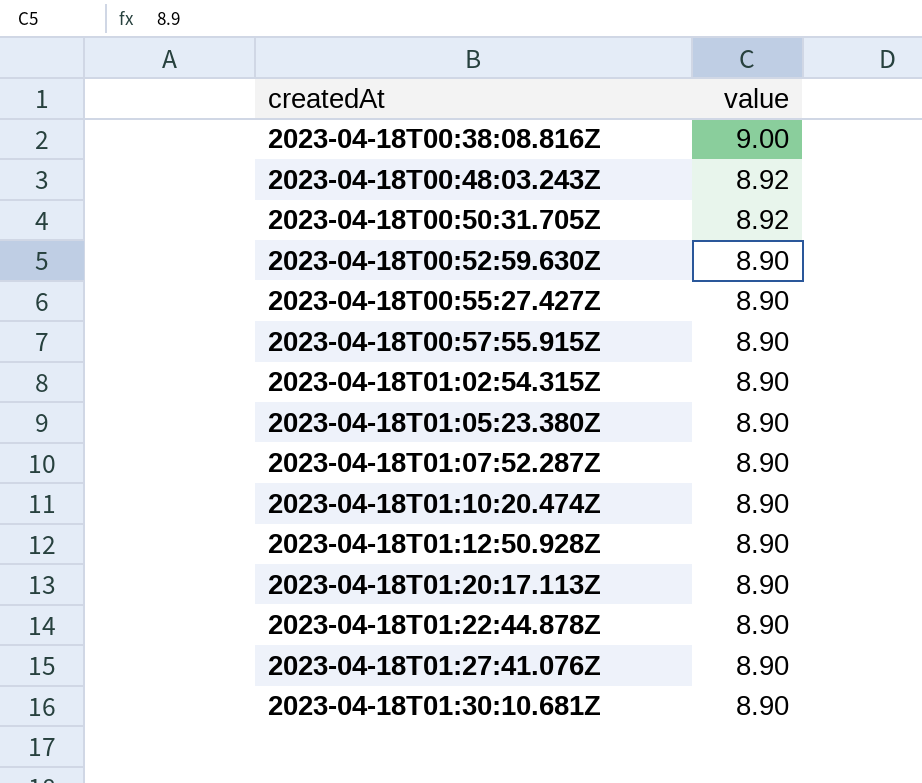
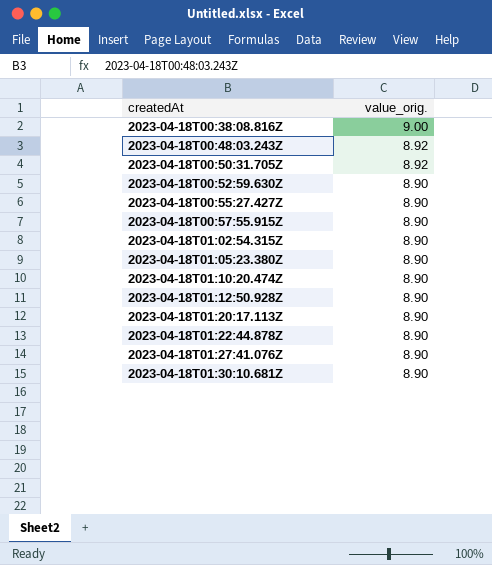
column name: value -> value_orig.
row 2023-04-18T01:07:52.287Z: 8.90 -> none

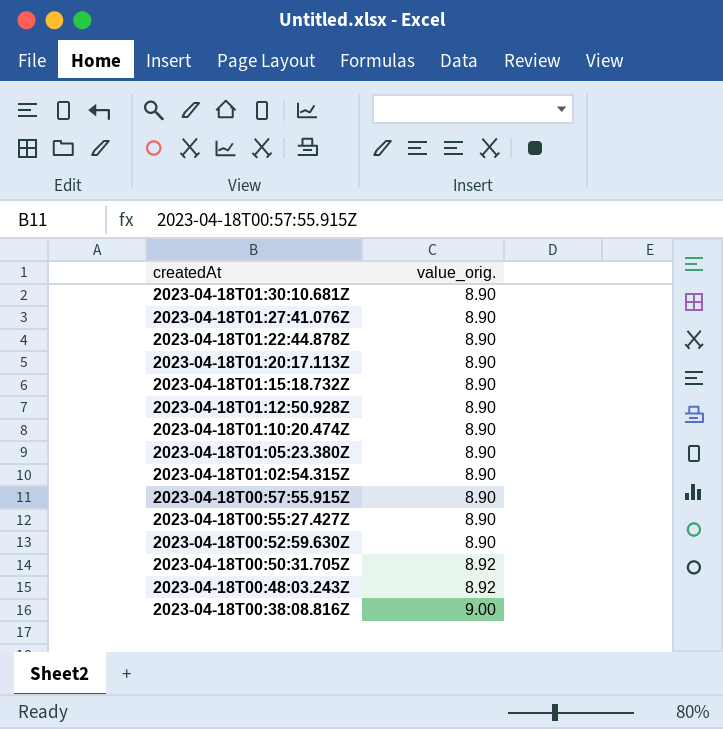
row order: createdAt ascending -> createdAt descending
row 2023-04-18T01:15:18.732Z: none -> 8.90

